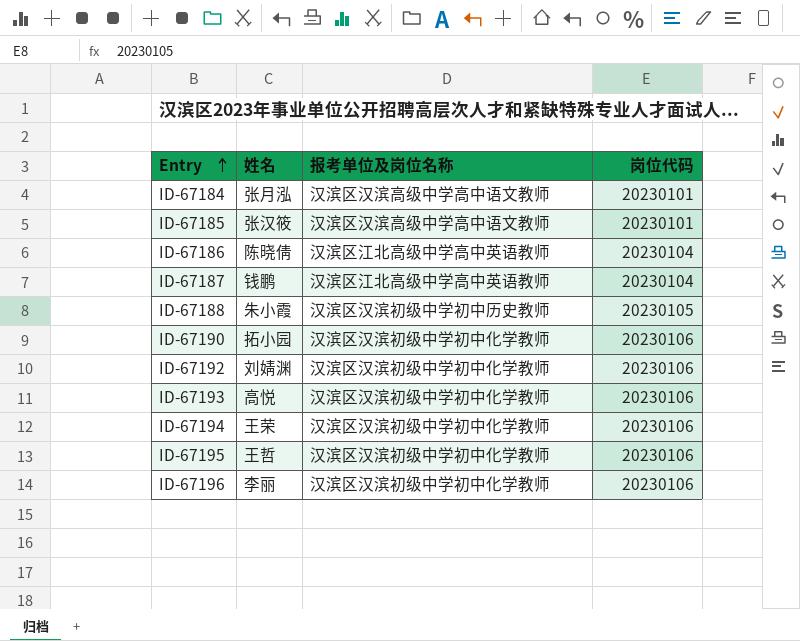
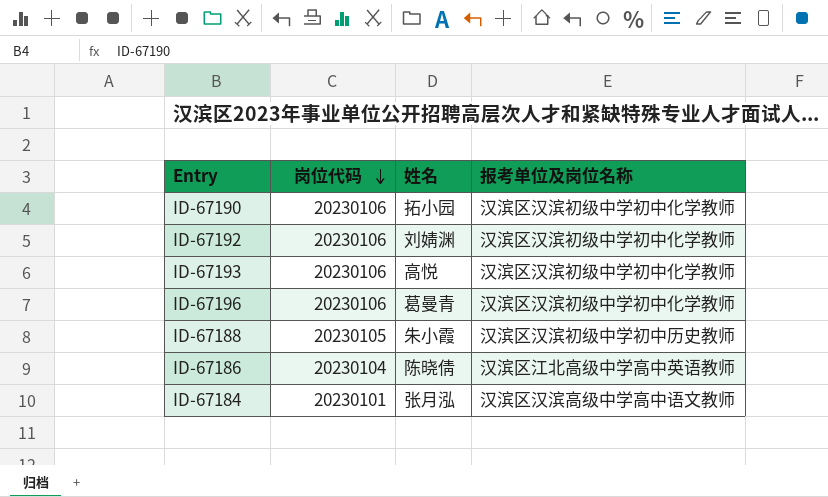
row order: Entry ascending -> 岗位代码 descending
column 岗位代码 | position: 4 -> 2
row ID-67185: 张汉筱 | 汉滨区汉滨高级中学高中语文教师 | 20230101 -> none
row ID-67187: 钱鹏 | 汉滨区江北高级中学高中英语教师 | 20230104 -> none
row ID-67194: 王荣 | 汉滨区汉滨初级中学初中化学教师 | 20230106 -> none
row ID-67195: 王哲 | 汉滨区汉滨初级中学初中化学教师 | 20230106 -> none
ID-67196 | 姓名: 李丽 -> 葛曼青

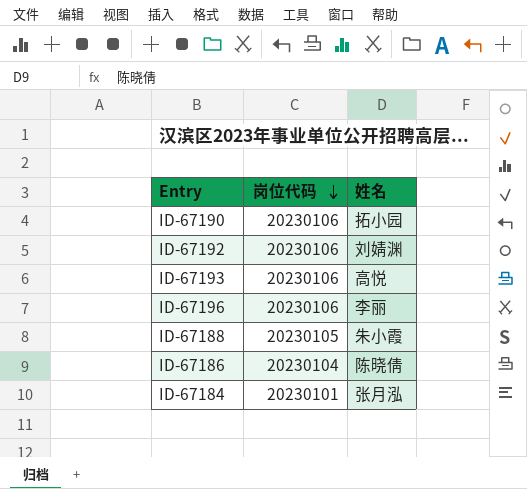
column 报考单位及岗位名称 | position: 4 -> none
ID-67196 | 姓名: 葛曼青 -> 李丽

